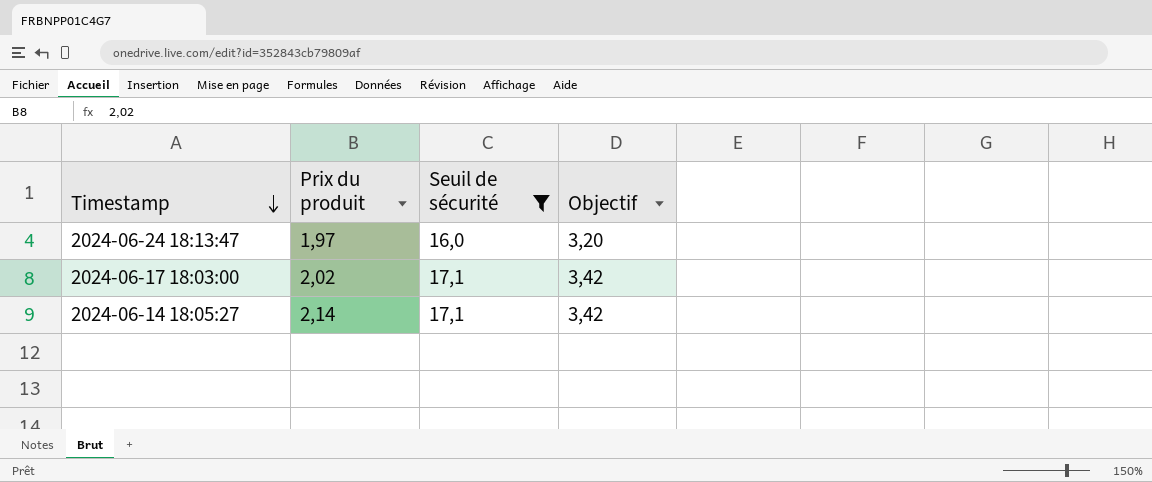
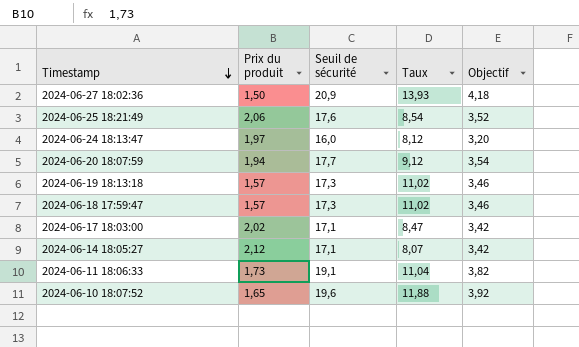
filter: Seuil de sécurité <= 17,1 -> none
column Taux | formula: none -> [Seuil de sécurité] / [Prix du produit]
2024-06-14 18:05:27 | Prix du produit: 2,14 -> 2,12

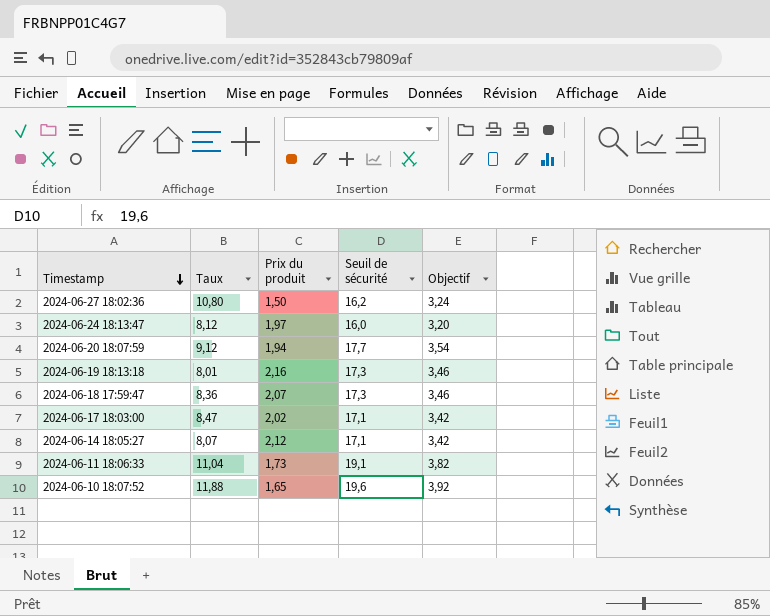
column Taux | position: 4 -> 2
row 2024-06-25 18:21:49: 2,06 | 17,6 | 8,54 | 3,52 -> none
2024-06-27 18:02:36 | Taux: 13,93 -> 10,80
2024-06-27 18:02:36 | Seuil de sécurité: 20,9 -> 16,2
2024-06-27 18:02:36 | Objectif: 4,18 -> 3,24
2024-06-19 18:13:18 | Taux: 11,02 -> 8,01
2024-06-19 18:13:18 | Prix du produit: 1,57 -> 2,16
2024-06-18 17:59:47 | Taux: 11,02 -> 8,36
2024-06-18 17:59:47 | Prix du produit: 1,57 -> 2,07

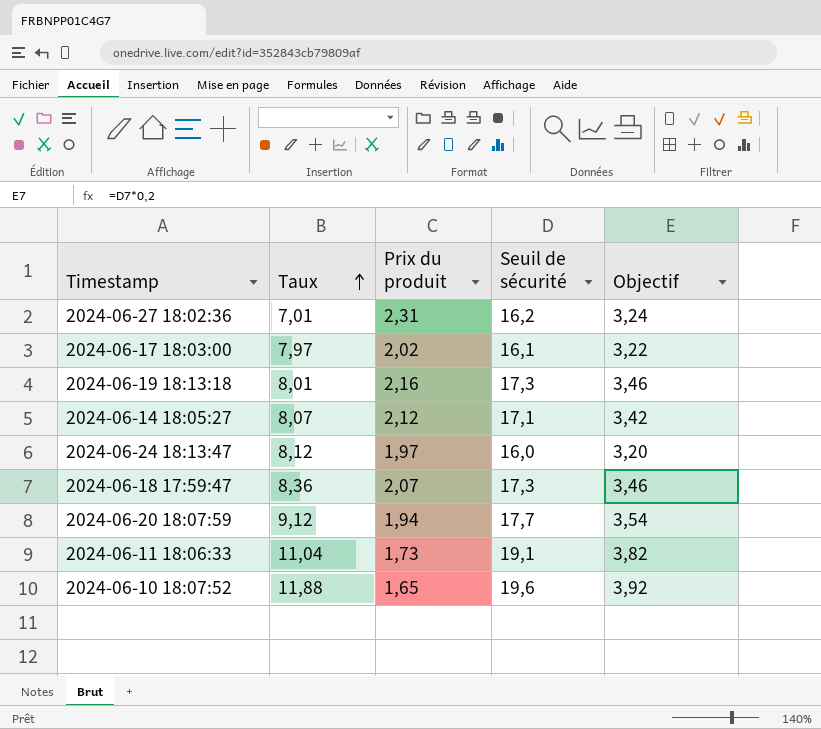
row order: Timestamp descending -> Taux ascending
2024-06-27 18:02:36 | Taux: 10,80 -> 7,01
2024-06-27 18:02:36 | Prix du produit: 1,50 -> 2,31
2024-06-17 18:03:00 | Taux: 8,47 -> 7,97
2024-06-17 18:03:00 | Seuil de sécurité: 17,1 -> 16,1
2024-06-17 18:03:00 | Objectif: 3,42 -> 3,22

